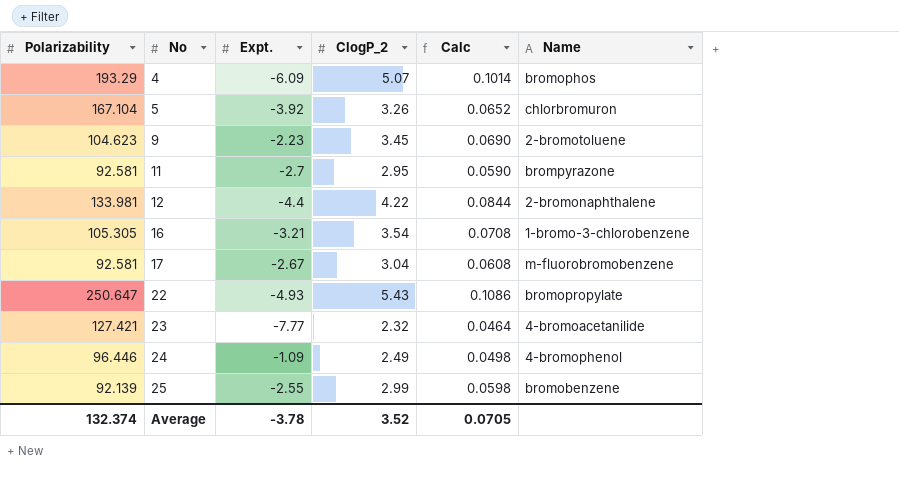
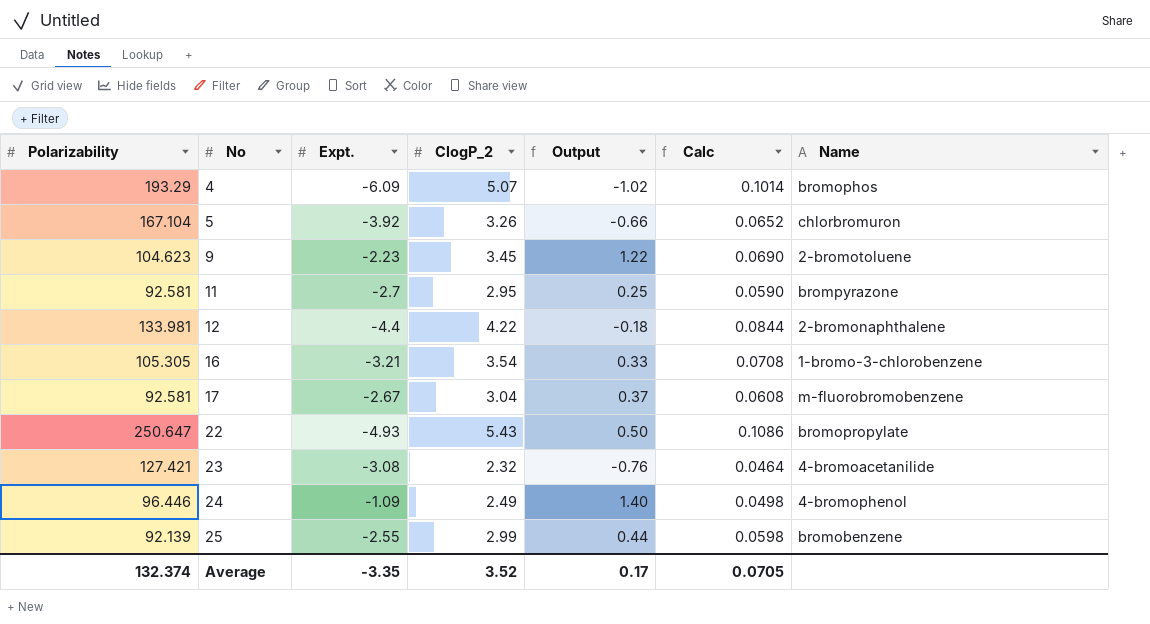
column Output | formula: none -> [Expt.] + [ClogP_2]
23 | Expt.: -7.77 -> -3.08
Average | Expt.: -3.78 -> -3.35

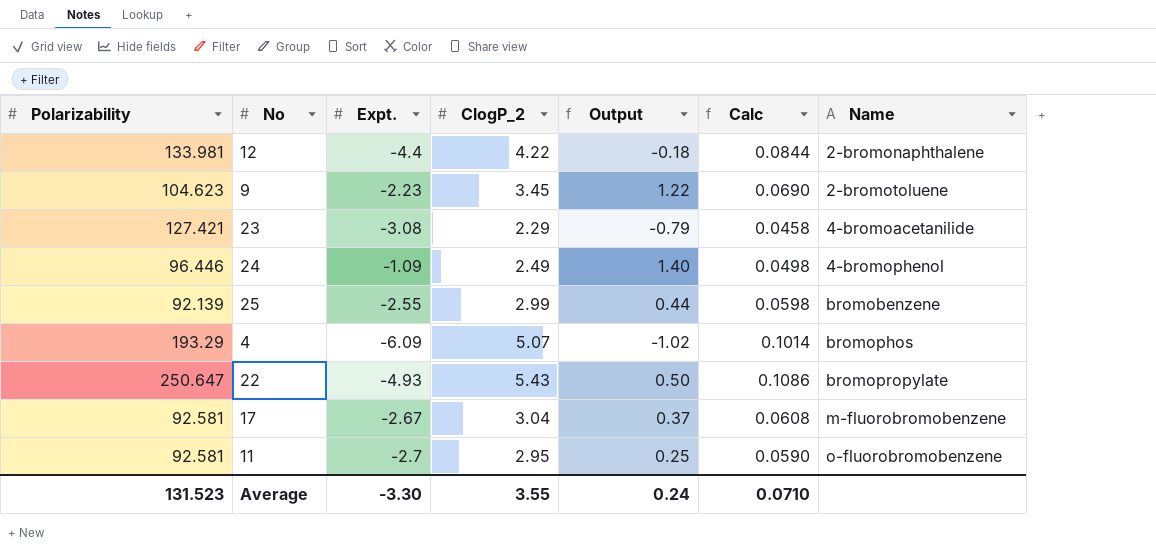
row order: No ascending -> Name ascending
row 5: 167.104 | -3.92 | 3.26 | -0.66 | 0.0652 | chlorbromuron -> none
row 16: 105.305 | -3.21 | 3.54 | 0.33 | 0.0708 | 1-bromo-3-chlorobenzene -> none
23 | ClogP_2: 2.32 -> 2.29
23 | Output: -0.76 -> -0.79
23 | Calc: 0.0464 -> 0.0458
11 | Name: brompyrazone -> o-fluorobromobenzene
Average | Polarizability: 132.374 -> 131.523
Average | Expt.: -3.35 -> -3.30
Average | ClogP_2: 3.52 -> 3.55
Average | Output: 0.17 -> 0.24
Average | Calc: 0.0705 -> 0.0710

